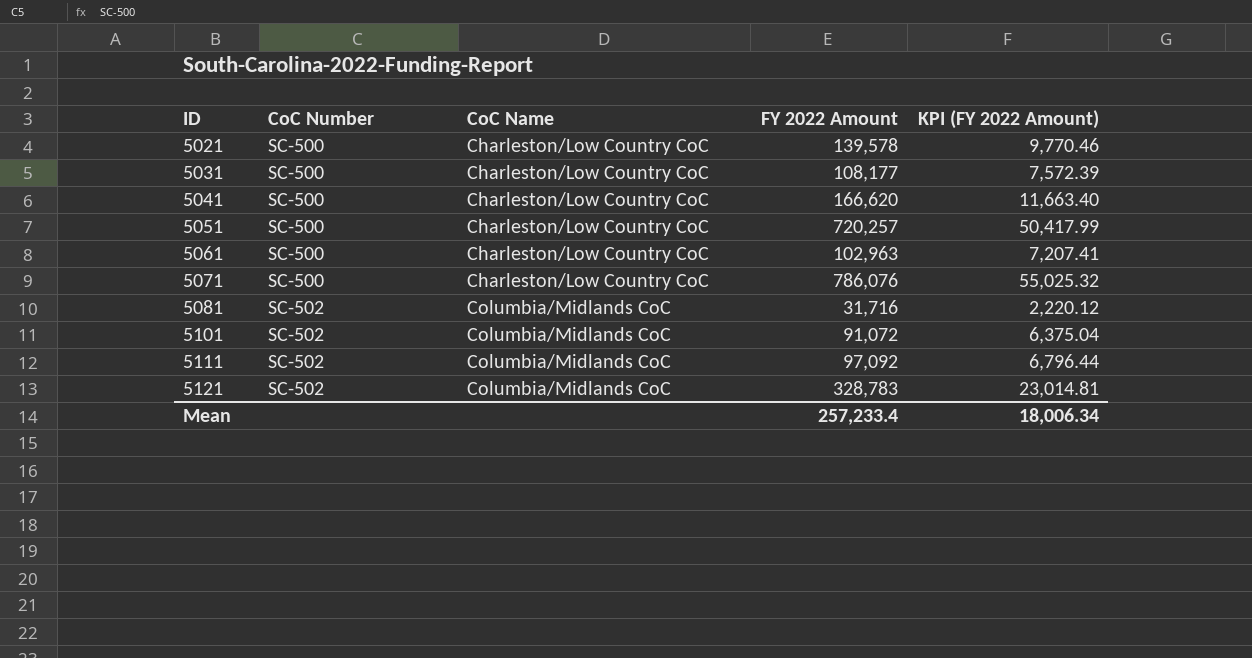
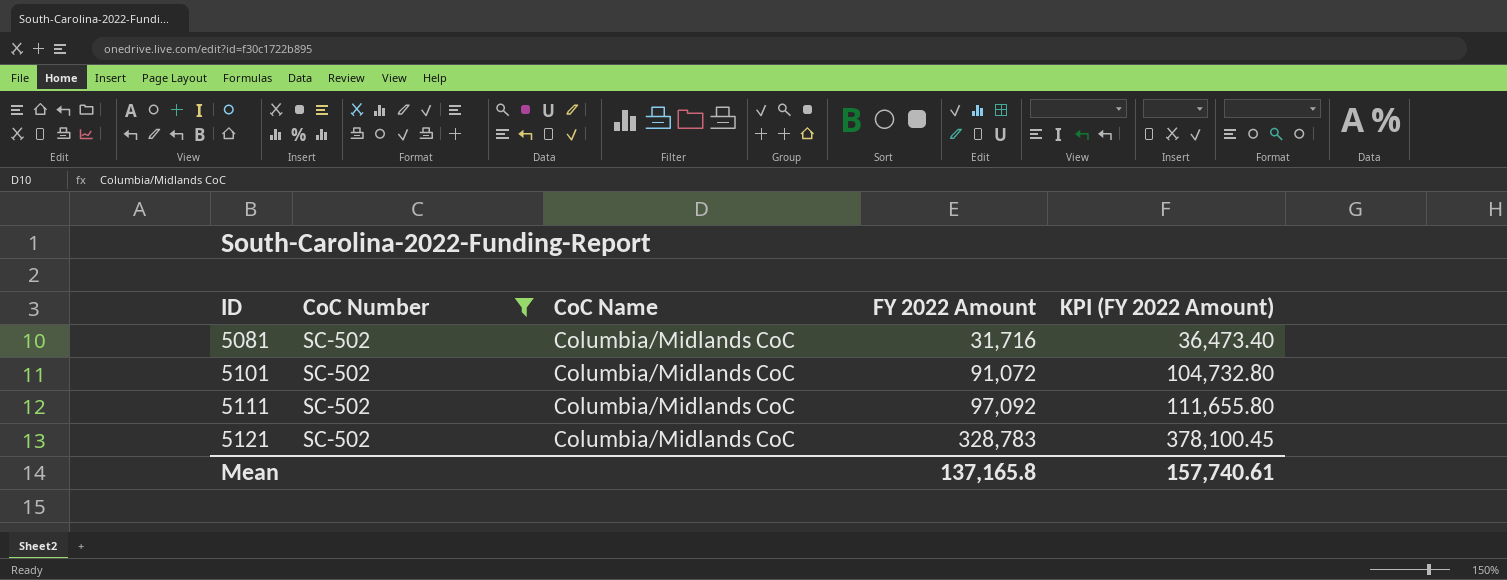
filter: none -> CoC Number = SC-502
column KPI (FY 2022 Amount) | formula: [FY 2022 Amount] * 0.07 -> [FY 2022 Amount] * 1.15
Mean | FY 2022 Amount: 257,233.4 -> 137,165.8
Mean | KPI (FY 2022 Amount): 18,006.34 -> 157,740.61

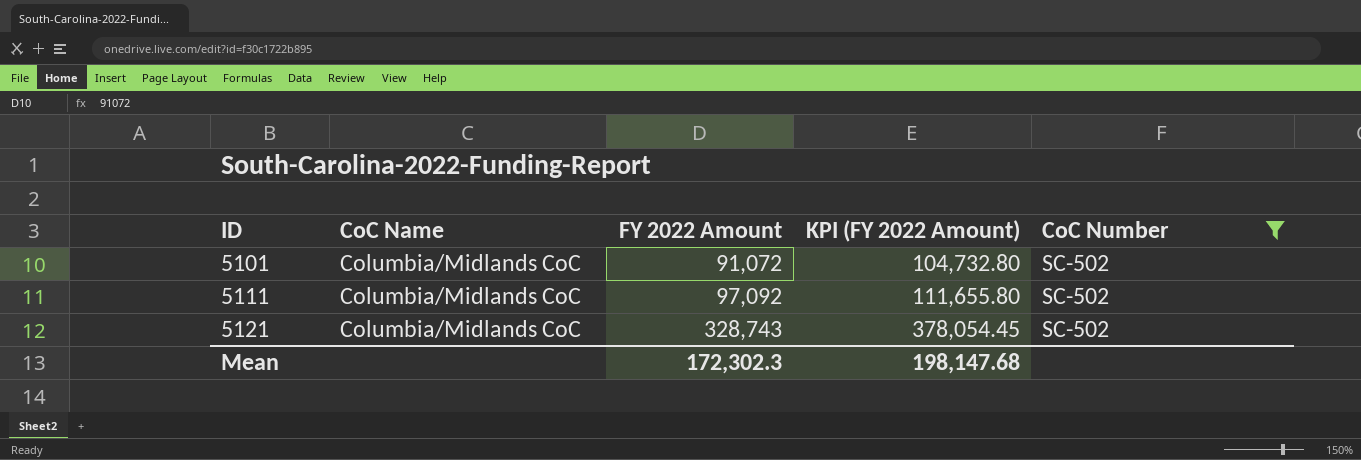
column CoC Number | position: 2 -> 5
row 5081: SC-502 | Columbia/Midlands CoC | 31,716 | 36,473.40 -> none
5121 | FY 2022 Amount: 328,783 -> 328,743
5121 | KPI (FY 2022 Amount): 378,100.45 -> 378,054.45
Mean | FY 2022 Amount: 137,165.8 -> 172,302.3
Mean | KPI (FY 2022 Amount): 157,740.61 -> 198,147.68

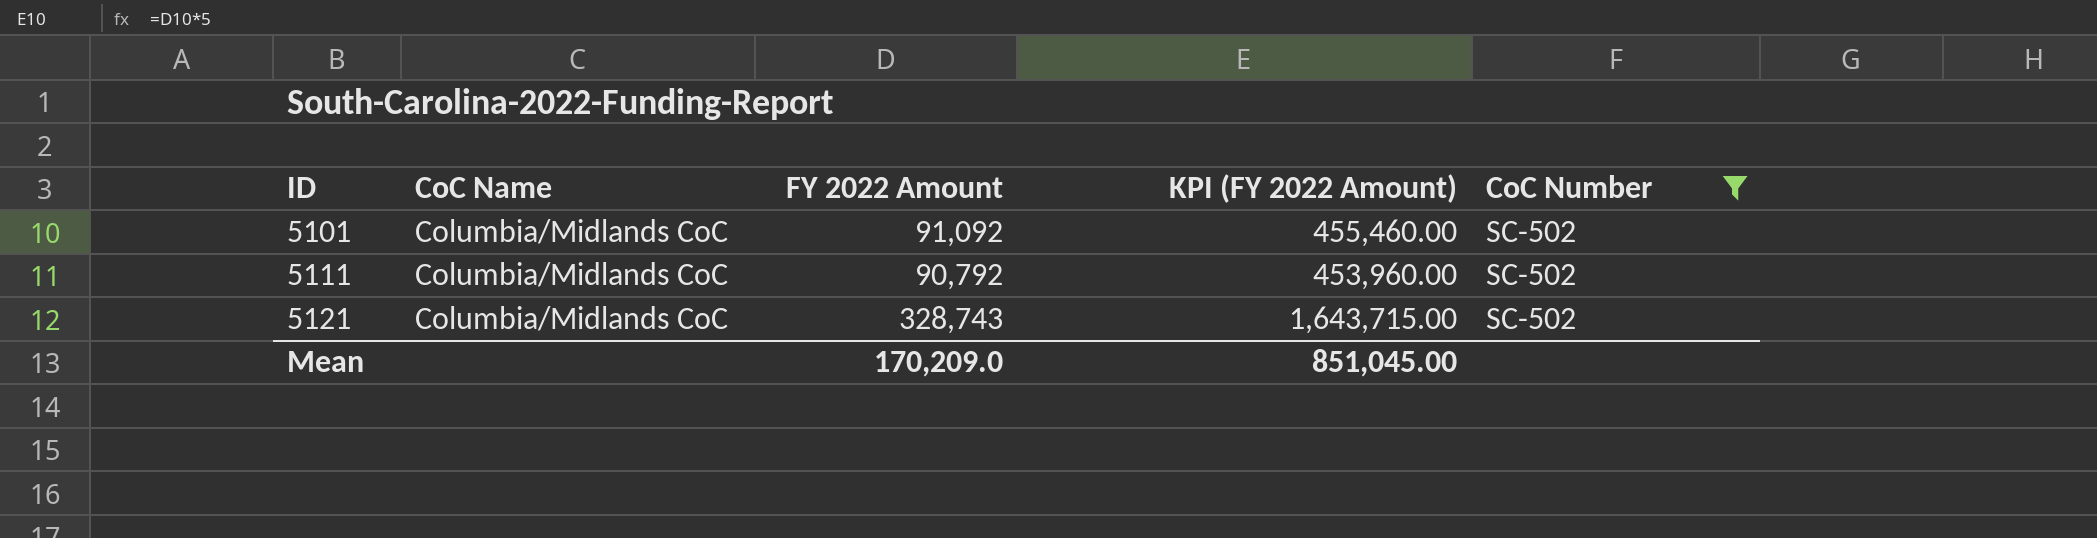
column KPI (FY 2022 Amount) | formula: [FY 2022 Amount] * 1.15 -> [FY 2022 Amount] * 5
5101 | FY 2022 Amount: 91,072 -> 91,092
5111 | FY 2022 Amount: 97,092 -> 90,792
Mean | FY 2022 Amount: 172,302.3 -> 170,209.0
Mean | KPI (FY 2022 Amount): 198,147.68 -> 851,045.00

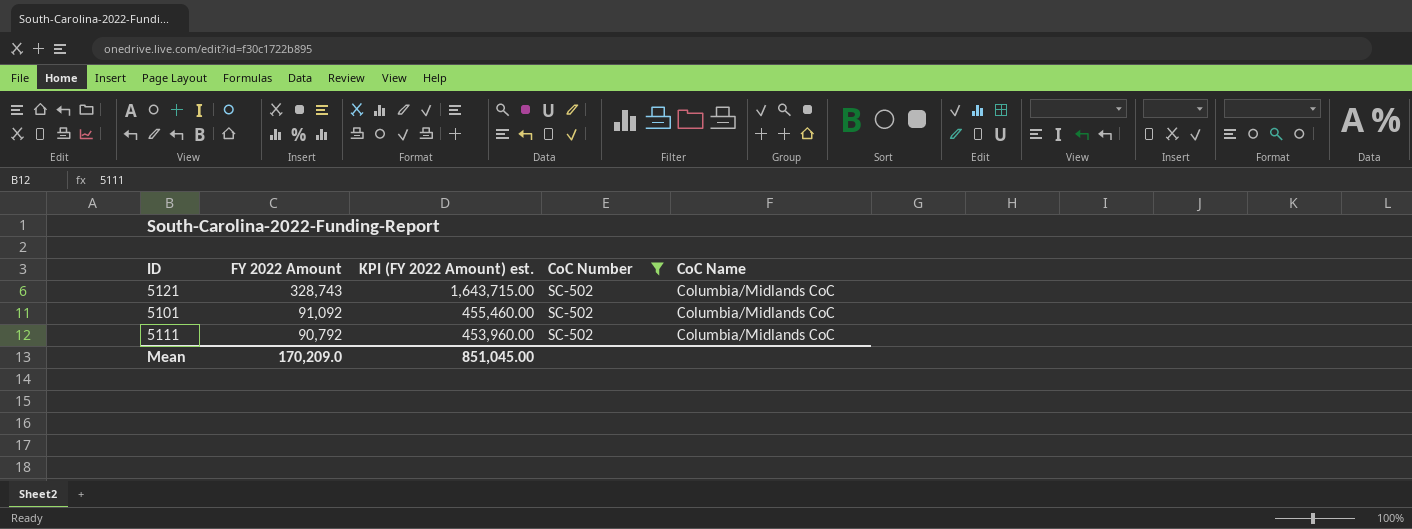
row order: ID ascending -> FY 2022 Amount descending
column name: KPI (FY 2022 Amount) -> KPI (FY 2022 Amount) est.
column CoC Name | position: 2 -> 5

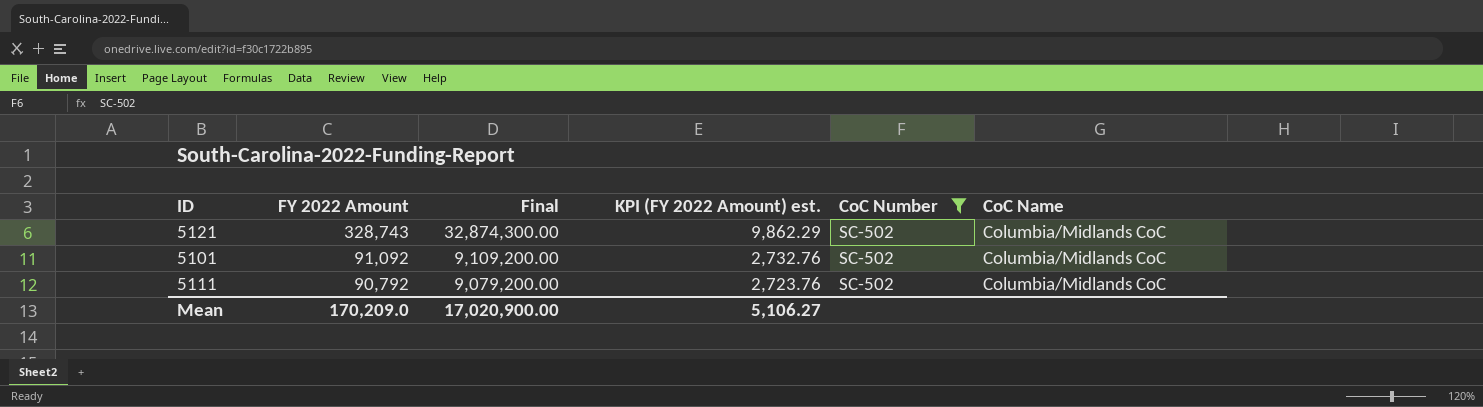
column Final | formula: none -> [FY 2022 Amount] * 100
column KPI (FY 2022 Amount) est. | formula: [FY 2022 Amount] * 5 -> [FY 2022 Amount] * 0.03
Mean | KPI (FY 2022 Amount) est.: 851,045.00 -> 5,106.27

